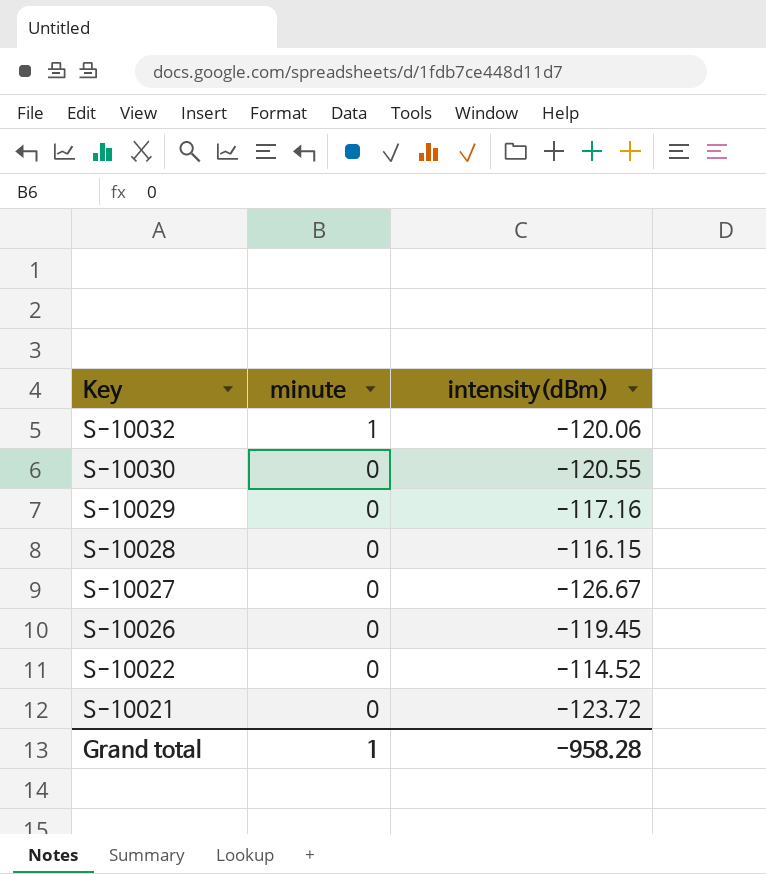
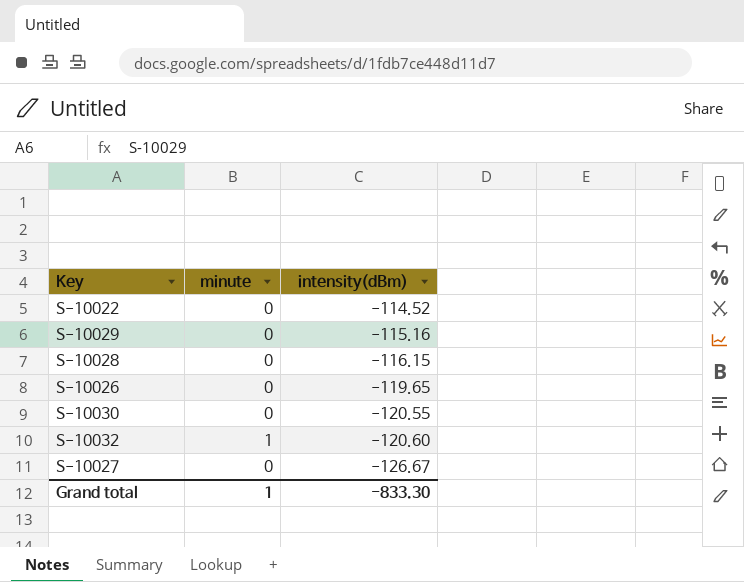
row order: Key descending -> intensity(dBm) descending
row S-10021: 0 | -123.72 -> none
S-10029 | intensity(dBm): -117.16 -> -115.16
S-10026 | intensity(dBm): -119.45 -> -119.65
S-10032 | intensity(dBm): -120.06 -> -120.60
Grand total | intensity(dBm): -958.28 -> -833.30

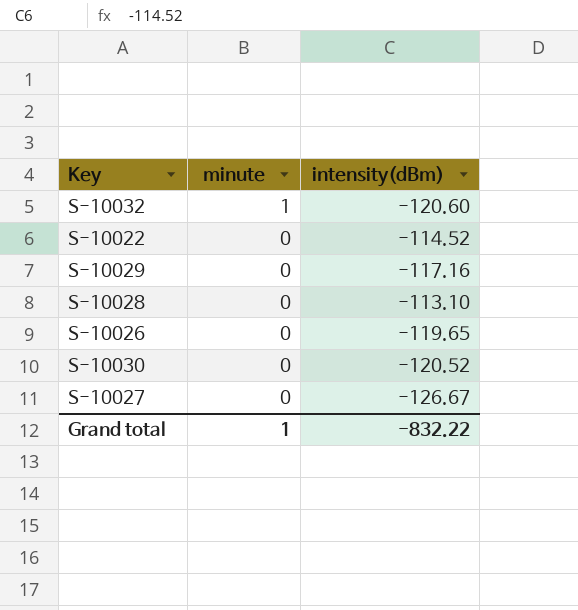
row order: intensity(dBm) descending -> minute descending
S-10029 | intensity(dBm): -115.16 -> -117.16
S-10028 | intensity(dBm): -116.15 -> -113.10
S-10030 | intensity(dBm): -120.55 -> -120.52
Grand total | intensity(dBm): -833.30 -> -832.22

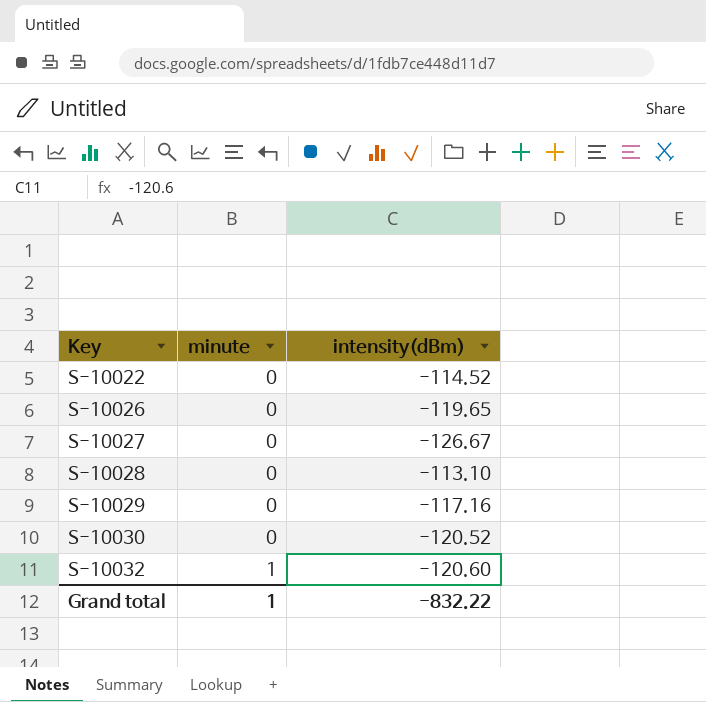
row order: minute descending -> Key ascending

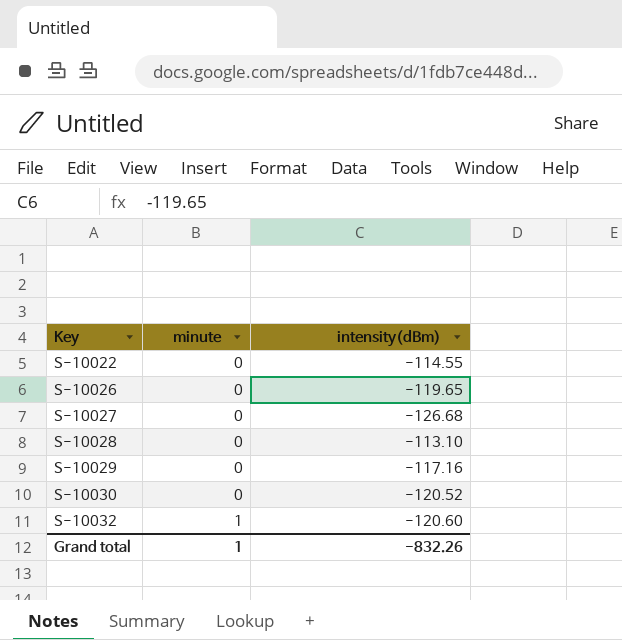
S-10022 | intensity(dBm): -114.52 -> -114.55
S-10027 | intensity(dBm): -126.67 -> -126.68
Grand total | intensity(dBm): -832.22 -> -832.26

